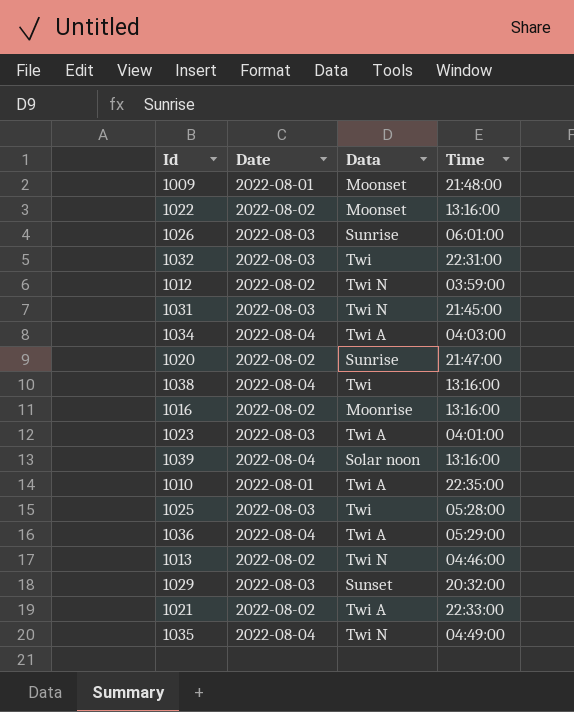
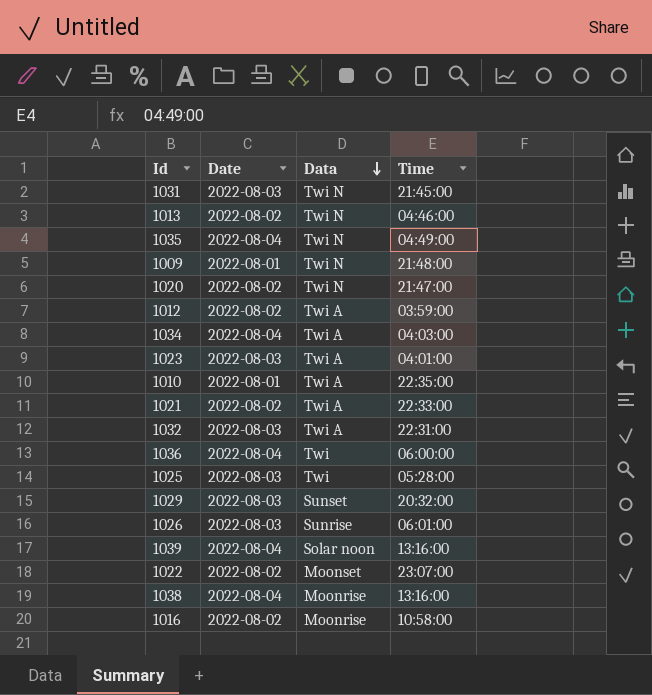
row order: none -> Data descending
1009 | Data: Moonset -> Twi N
1020 | Data: Sunrise -> Twi N
1012 | Data: Twi N -> Twi A
1032 | Data: Twi -> Twi A
1036 | Data: Twi A -> Twi
1036 | Time: 05:29:00 -> 06:00:00
1022 | Time: 13:16:00 -> 23:07:00
1038 | Data: Twi -> Moonrise
1016 | Time: 13:16:00 -> 10:58:00

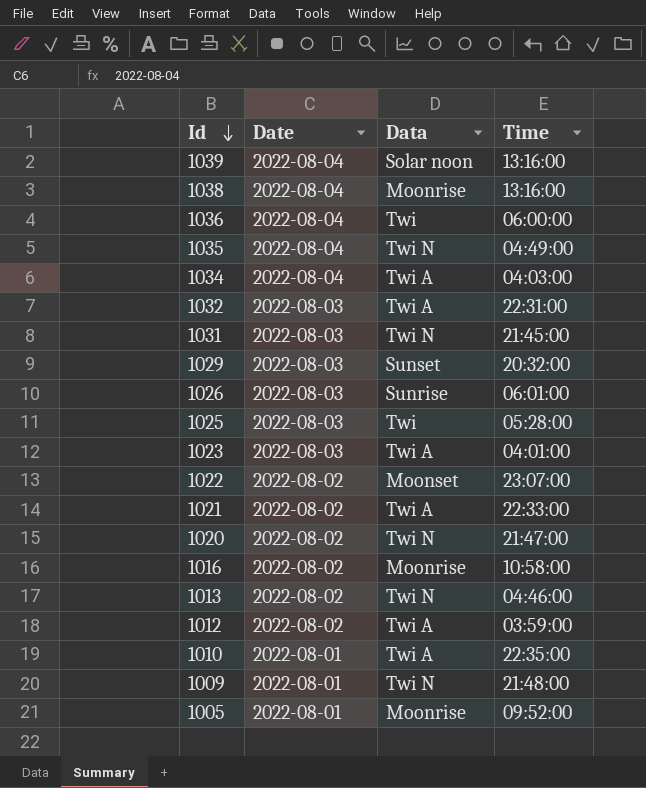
row order: Data descending -> Id descending
row 1005: none -> 2022-08-01 | Moonrise | 09:52:00

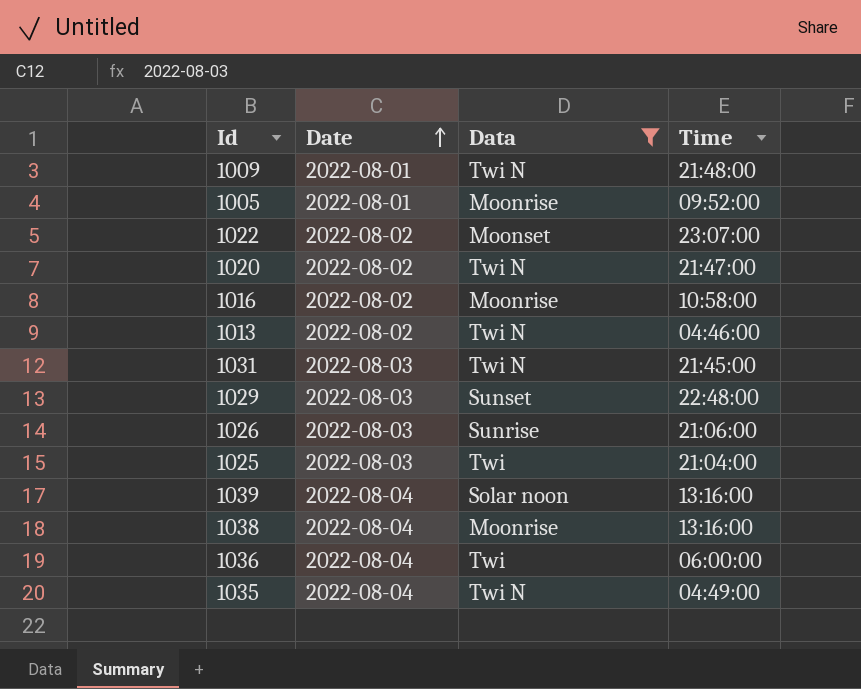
filter: none -> Data != Twi A
row order: Id descending -> Date ascending
1029 | Time: 20:32:00 -> 22:48:00
1026 | Time: 06:01:00 -> 21:06:00
1025 | Time: 05:28:00 -> 21:04:00

